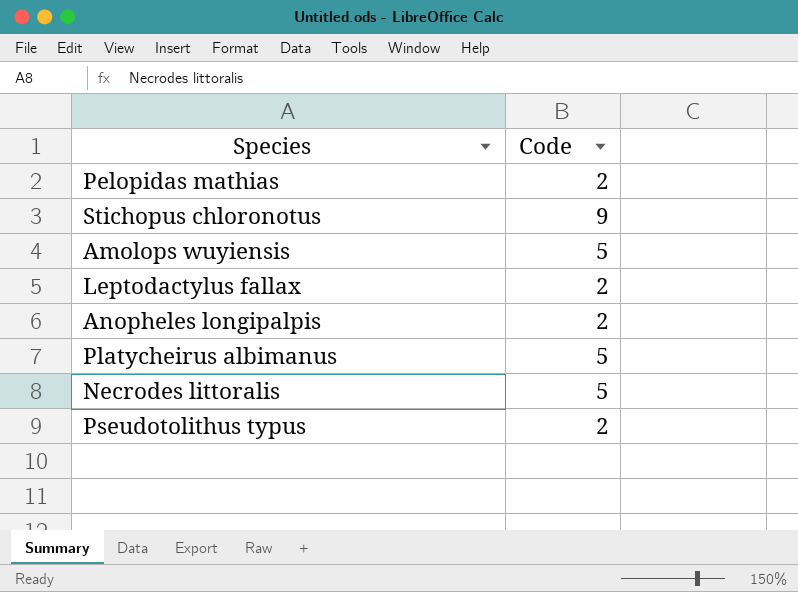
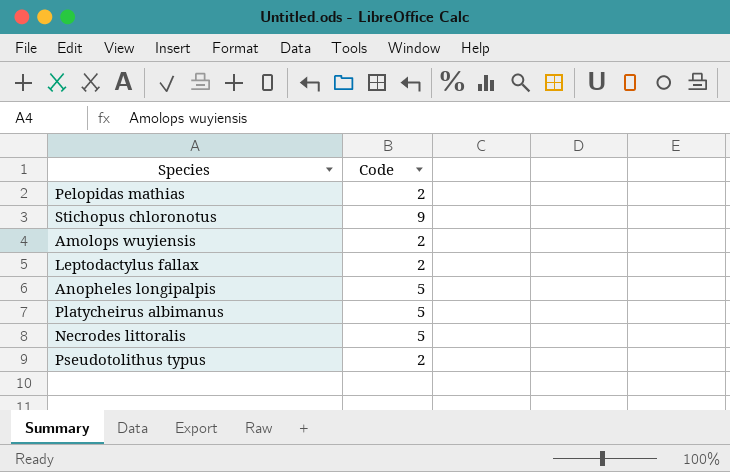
Amolops wuyiensis | Code: 5 -> 2
Anopheles longipalpis | Code: 2 -> 5

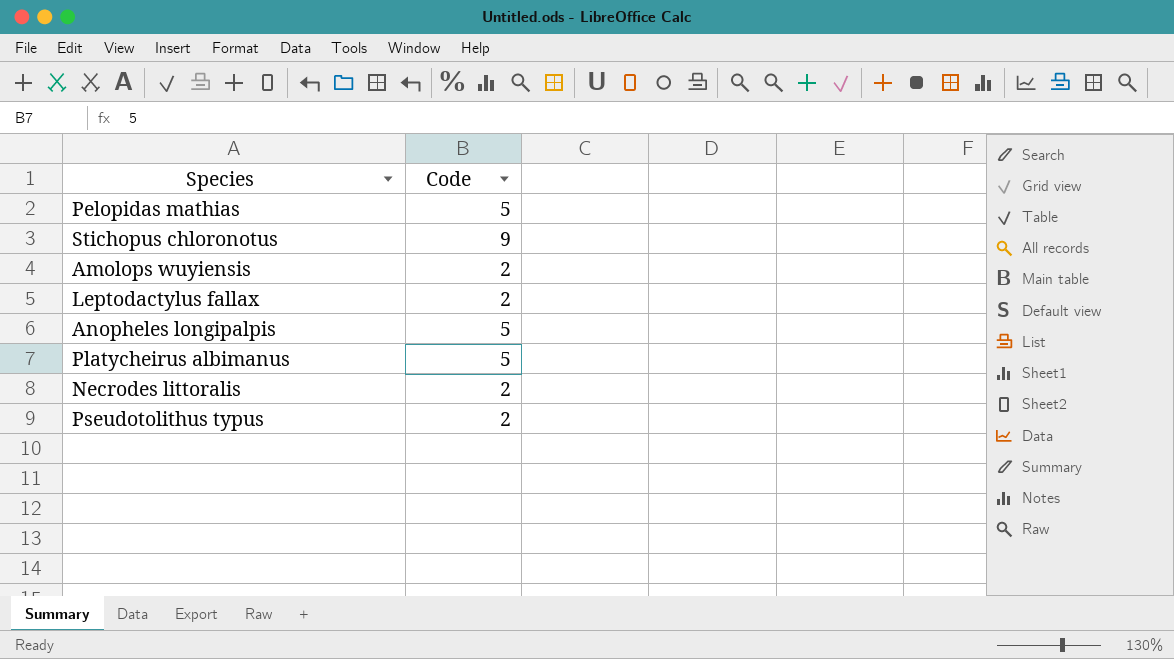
Pelopidas mathias | Code: 2 -> 5
Necrodes littoralis | Code: 5 -> 2

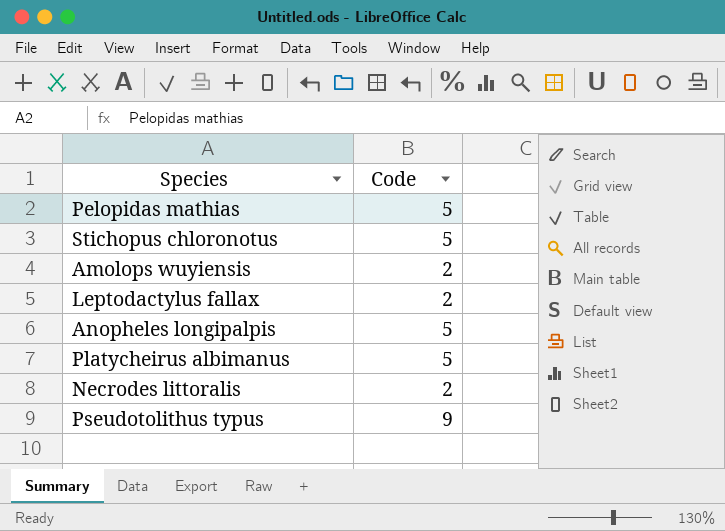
Stichopus chloronotus | Code: 9 -> 5
Pseudotolithus typus | Code: 2 -> 9

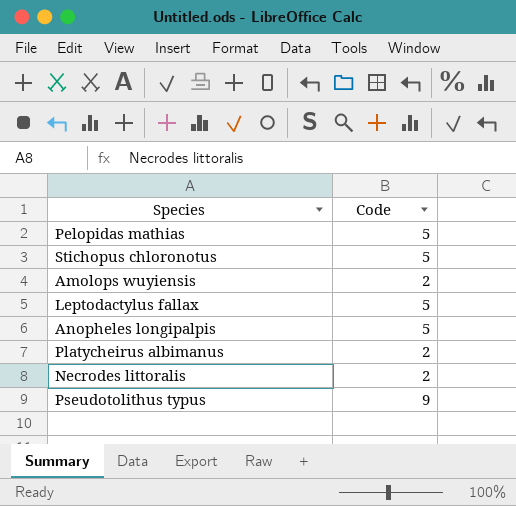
Leptodactylus fallax | Code: 2 -> 5
Platycheirus albimanus | Code: 5 -> 2

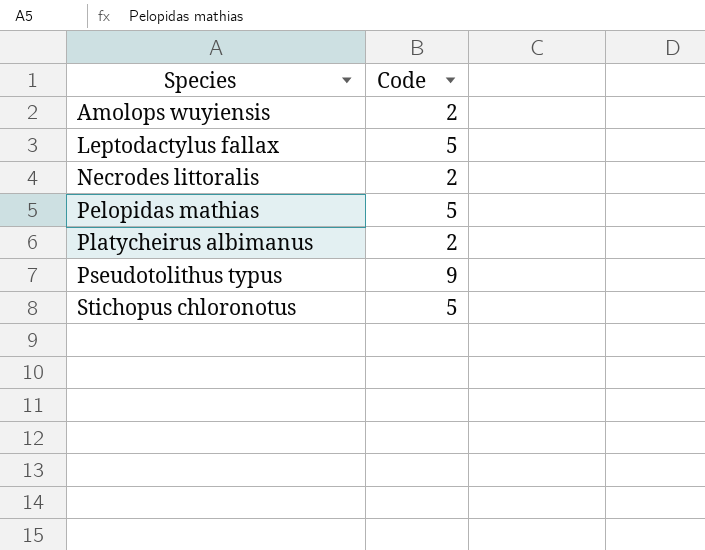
row order: none -> Species ascending
row Anopheles longipalpis: 5 -> none

